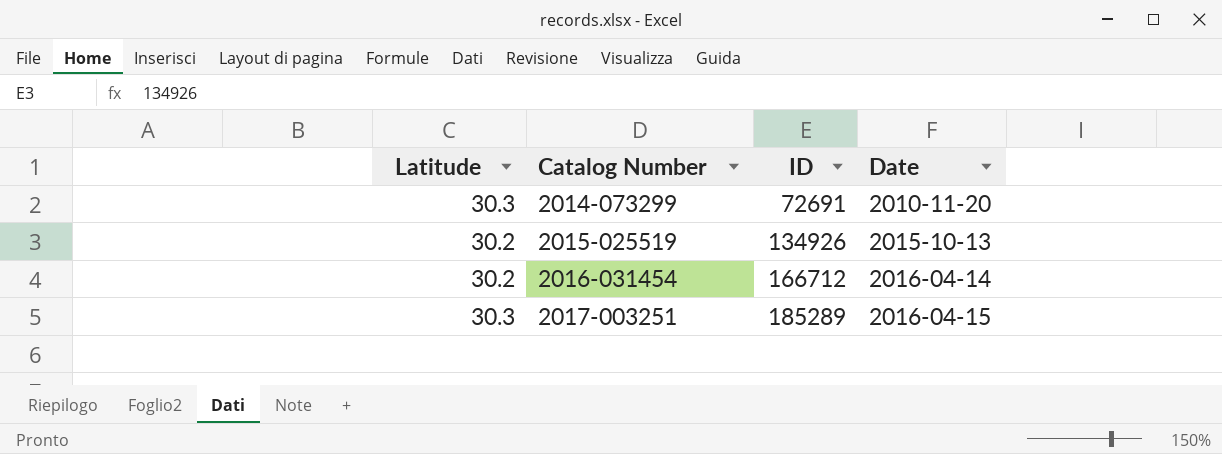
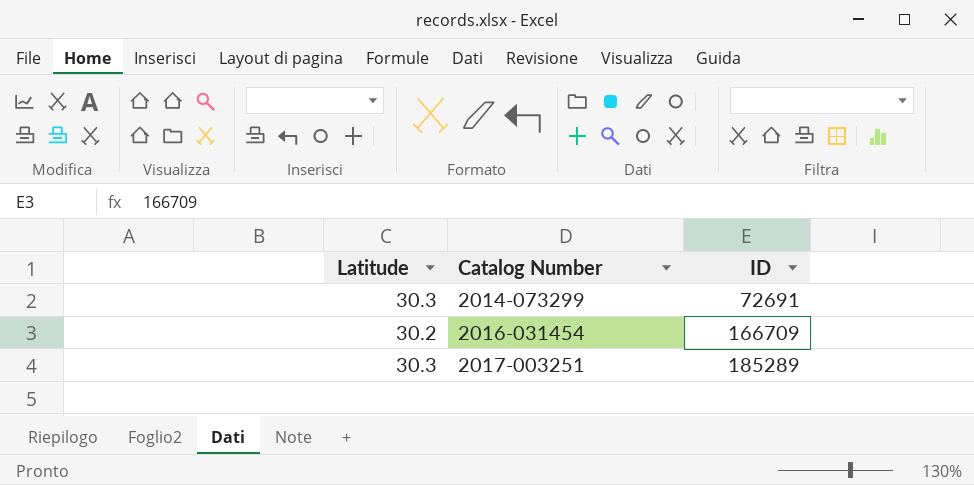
column Date | position: 4 -> none
row 2015-025519: 30.2 | 134926 | 2015-10-13 -> none
2016-031454 | ID: 166712 -> 166709

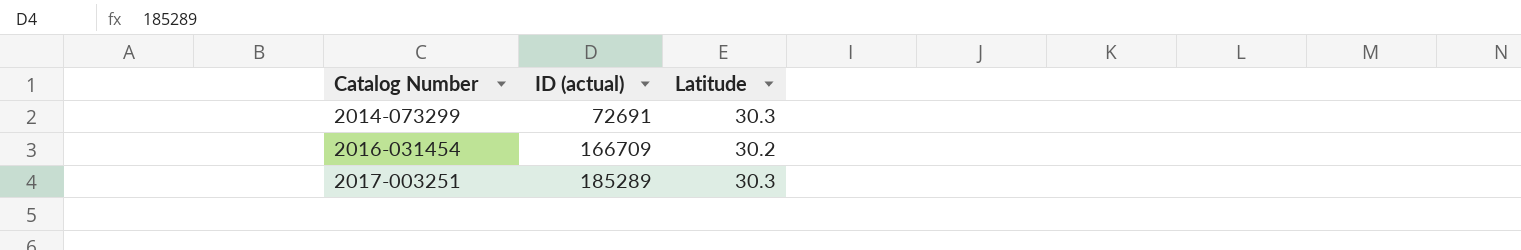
column name: ID -> ID (actual)
column Latitude | position: 1 -> 3

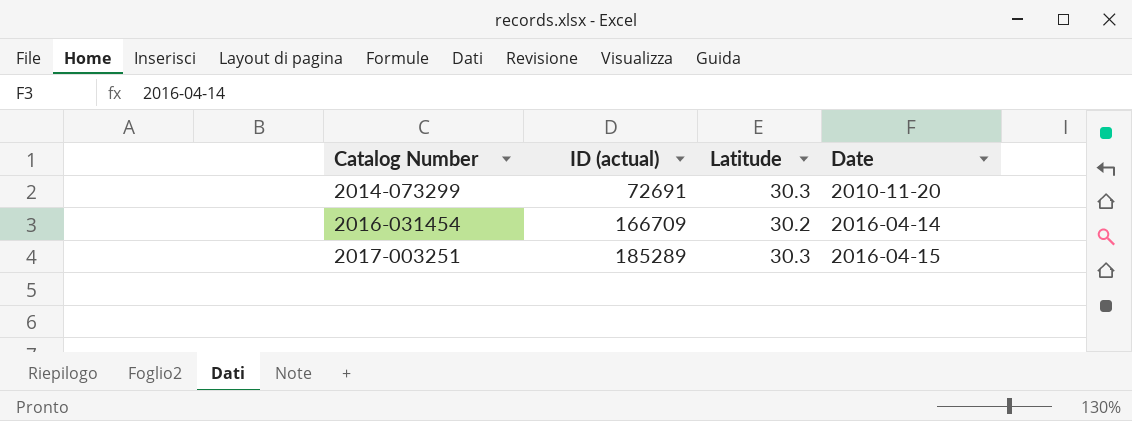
column Date | position: none -> 4

